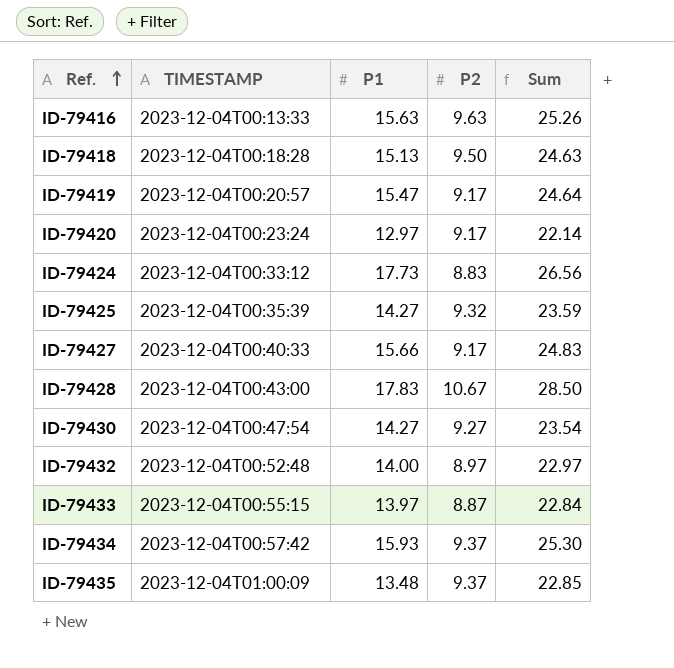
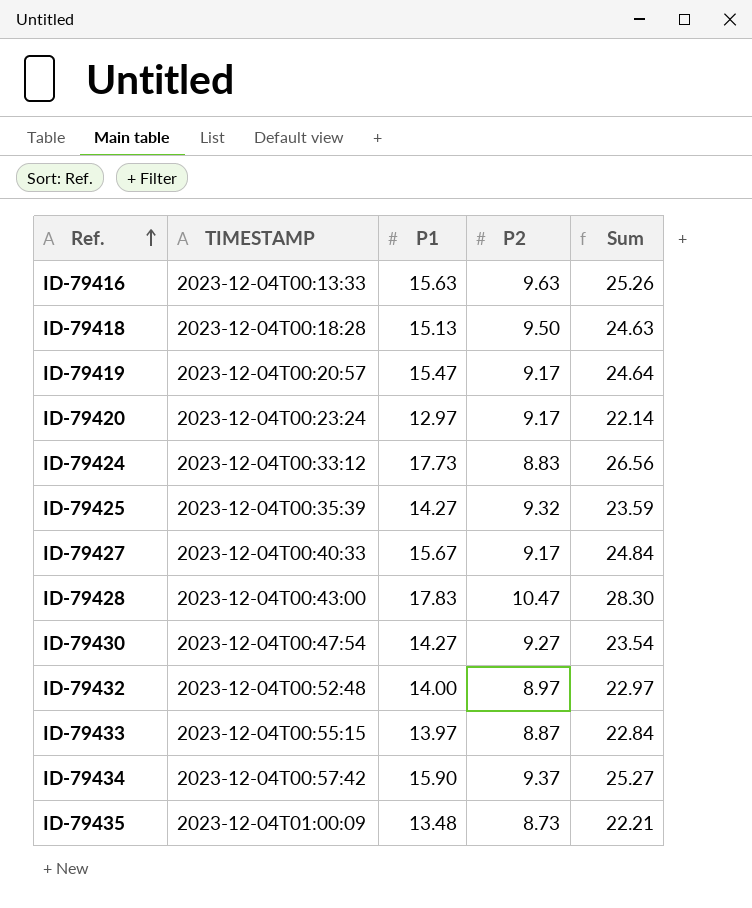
ID-79427 | P1: 15.66 -> 15.67
ID-79427 | Sum: 24.83 -> 24.84
ID-79428 | P2: 10.67 -> 10.47
ID-79428 | Sum: 28.50 -> 28.30
ID-79434 | P1: 15.93 -> 15.90
ID-79434 | Sum: 25.30 -> 25.27
ID-79435 | P2: 9.37 -> 8.73
ID-79435 | Sum: 22.85 -> 22.21

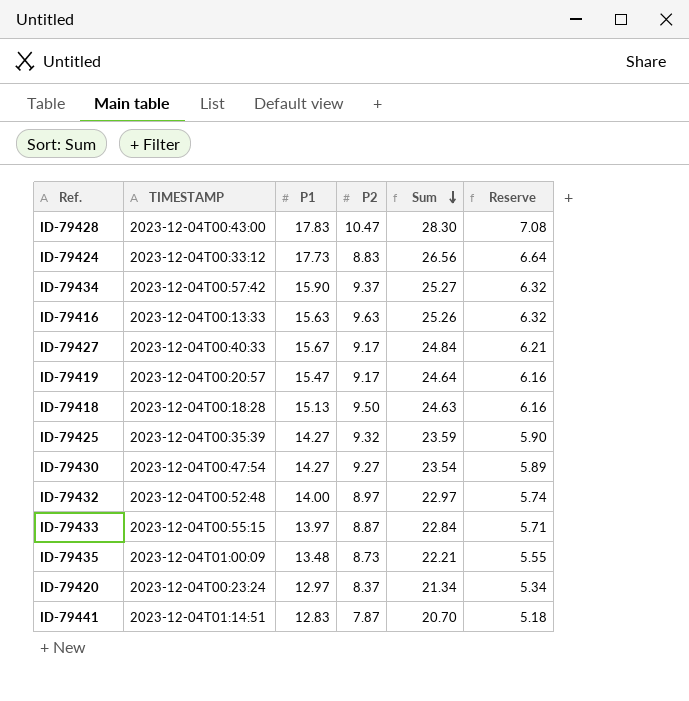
row order: Ref. ascending -> Sum descending
column Reserve | formula: none -> [Sum] * 0.25
ID-79420 | P2: 9.17 -> 8.37
ID-79420 | Sum: 22.14 -> 21.34
row ID-79441: none -> 2023-12-04T01:14:51 | 12.83 | 7.87 | 20.70 | 5.18

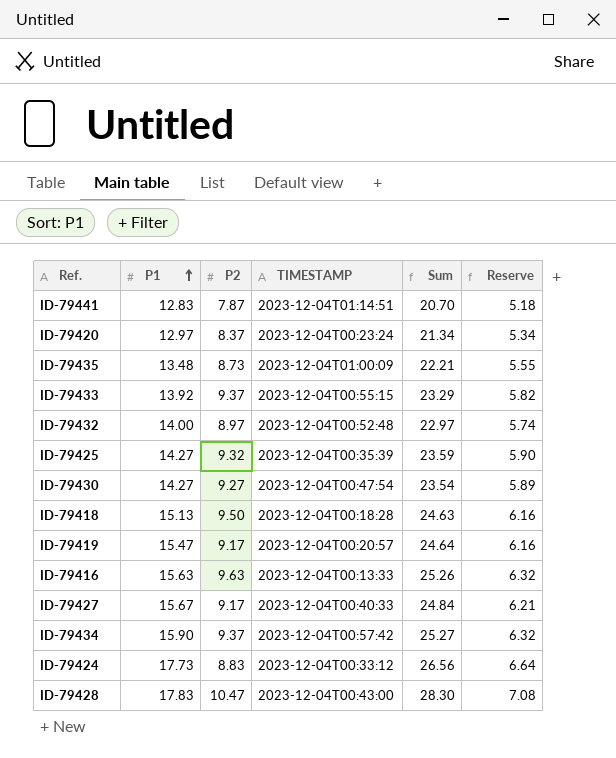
row order: Sum descending -> P1 ascending
column TIMESTAMP | position: 2 -> 4
ID-79433 | P1: 13.97 -> 13.92
ID-79433 | P2: 8.87 -> 9.37
ID-79433 | Sum: 22.84 -> 23.29
ID-79433 | Reserve: 5.71 -> 5.82

